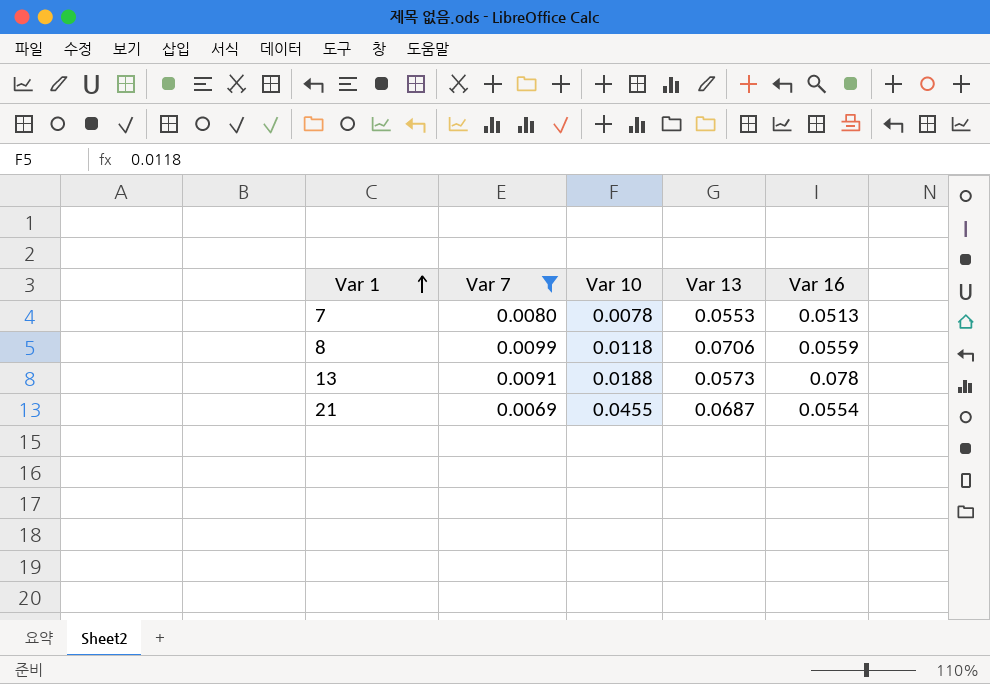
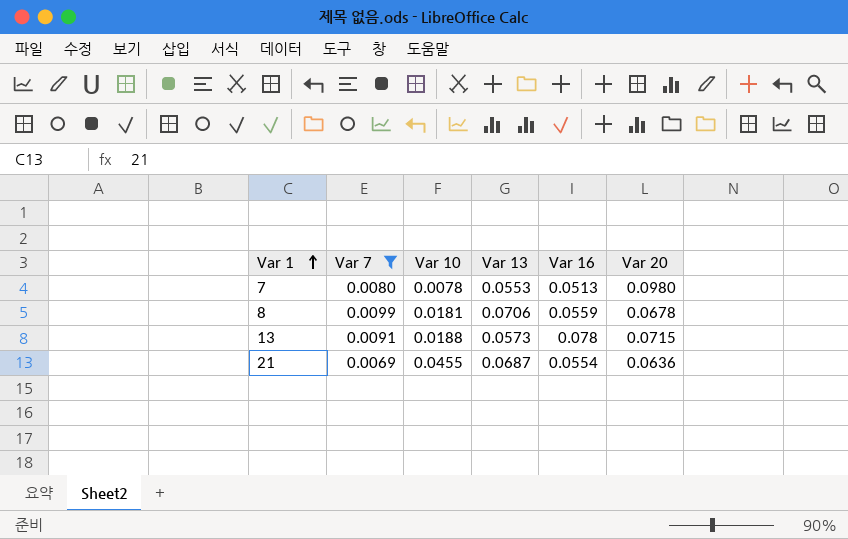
column Var 20 | position: none -> 6
8 | Var 10: 0.0118 -> 0.0181

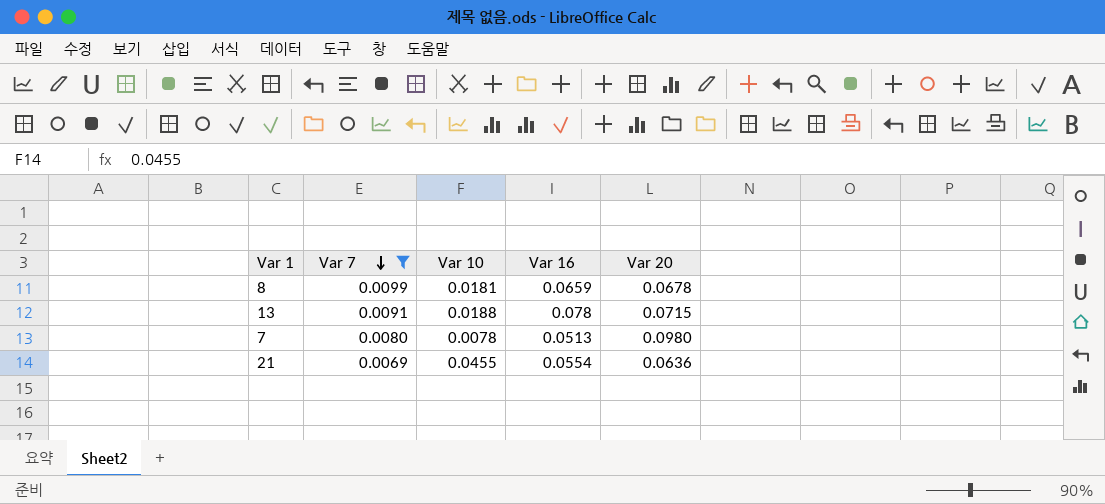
row order: Var 1 ascending -> Var 7 descending
column Var 13 | position: 4 -> none
8 | Var 16: 0.0559 -> 0.0659

